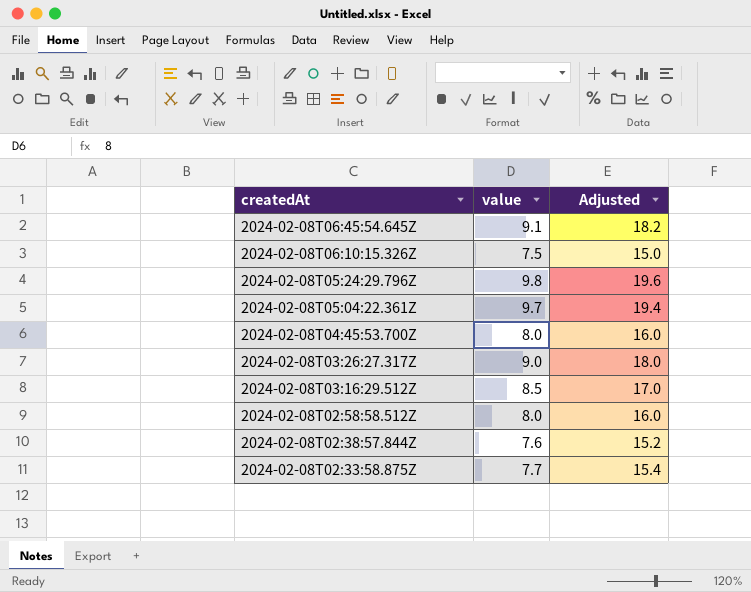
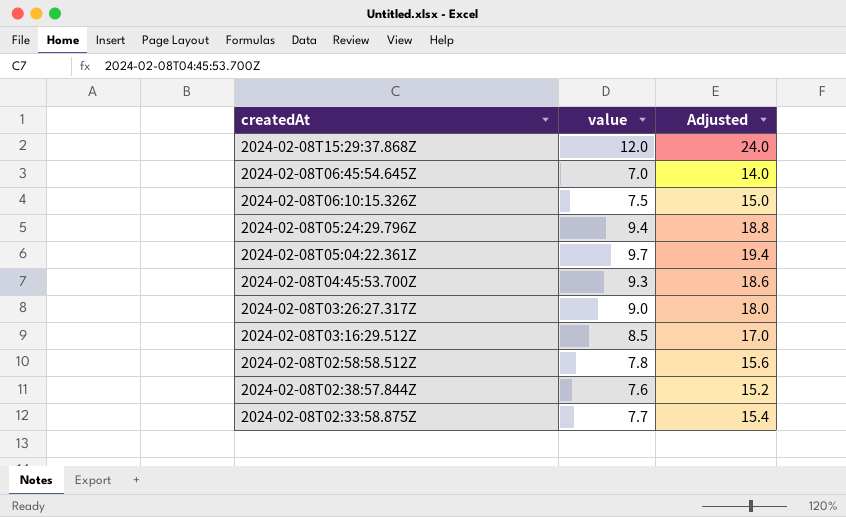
row 2024-02-08T15:29:37.868Z: none -> 12.0 | 24.0
2024-02-08T06:45:54.645Z | value: 9.1 -> 7.0
2024-02-08T06:45:54.645Z | Adjusted: 18.2 -> 14.0
2024-02-08T05:24:29.796Z | value: 9.8 -> 9.4
2024-02-08T05:24:29.796Z | Adjusted: 19.6 -> 18.8
2024-02-08T04:45:53.700Z | value: 8.0 -> 9.3
2024-02-08T04:45:53.700Z | Adjusted: 16.0 -> 18.6
2024-02-08T02:58:58.512Z | value: 8.0 -> 7.8
2024-02-08T02:58:58.512Z | Adjusted: 16.0 -> 15.6

